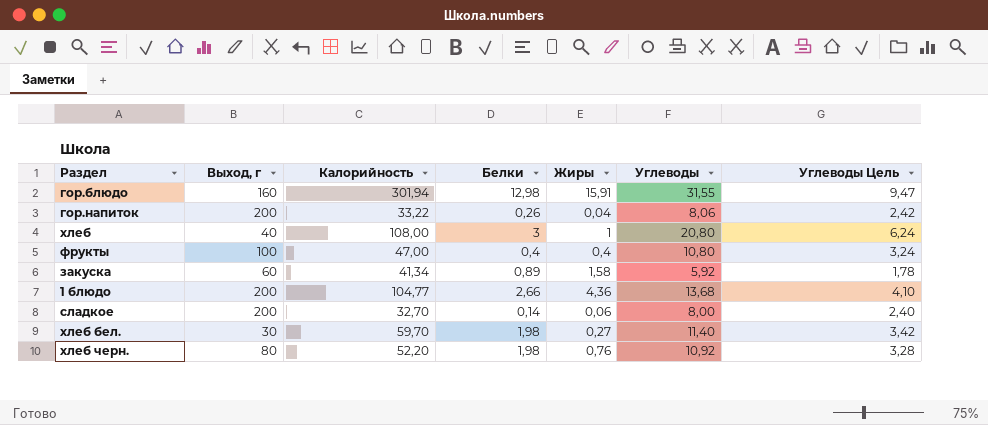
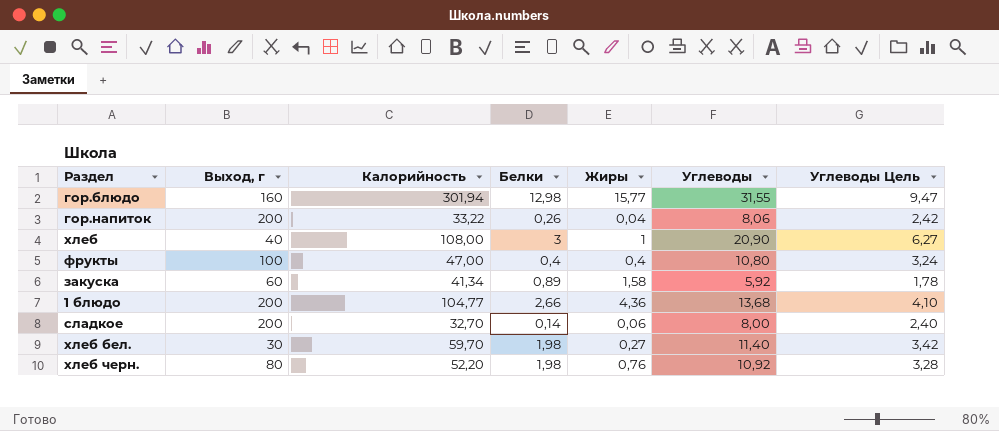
гор.блюдо | Жиры: 15,91 -> 15,77
хлеб | Углеводы: 20,80 -> 20,90
хлеб | Углеводы Цель: 6,24 -> 6,27

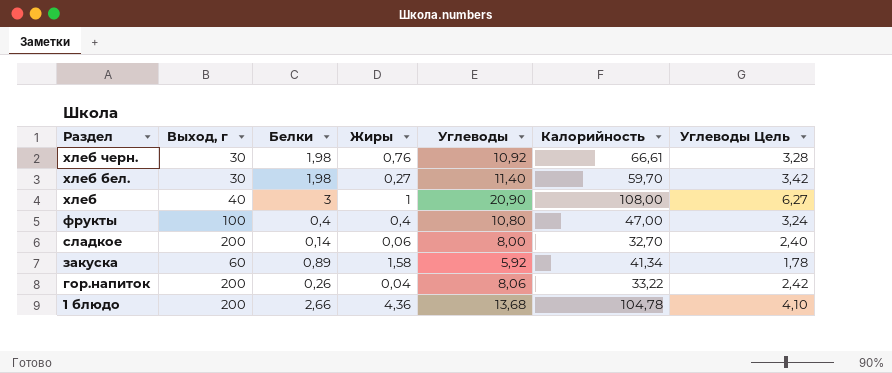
row order: none -> Раздел descending
column Калорийность | position: 3 -> 6
row гор.блюдо: 160 | 301,94 | 12,98 | 15,77 | 31,55 | 9,47 -> none
хлеб черн. | Выход, г: 80 -> 30
хлеб черн. | Калорийность: 52,20 -> 66,61
1 блюдо | Калорийность: 104,77 -> 104,78

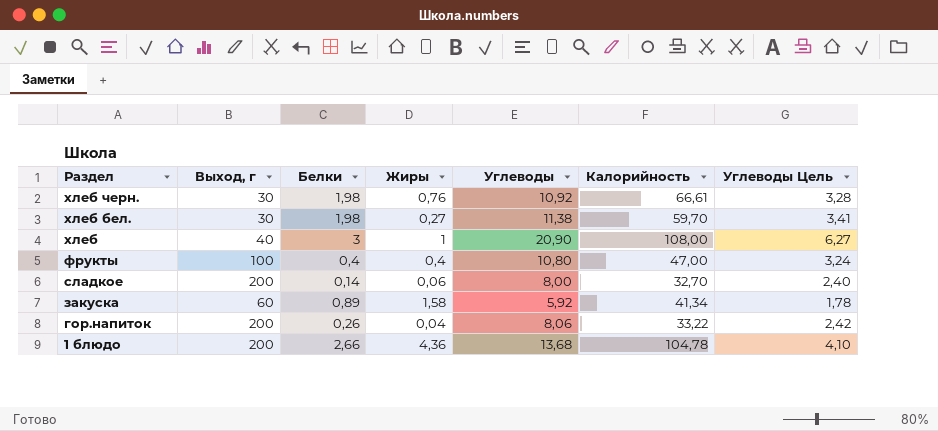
хлеб бел. | Углеводы: 11,40 -> 11,38
хлеб бел. | Углеводы Цель: 3,42 -> 3,41

